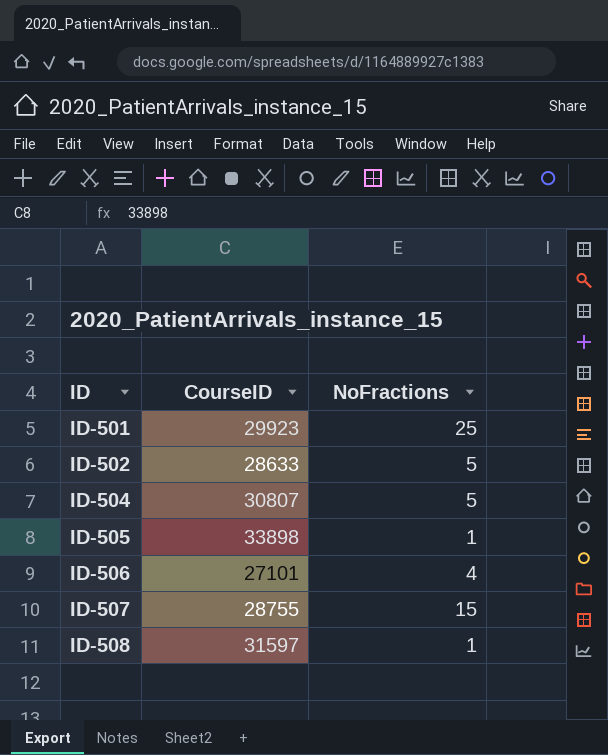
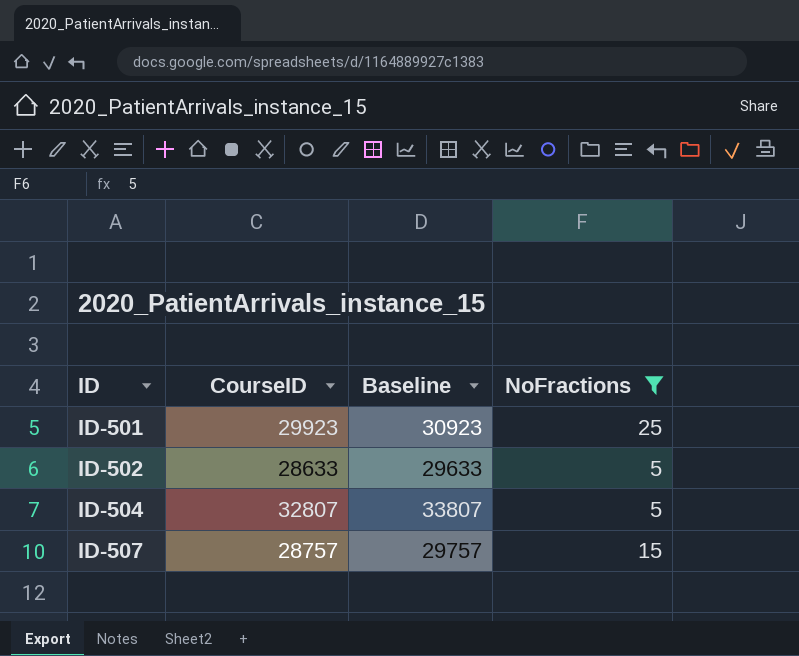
filter: none -> NoFractions >= 5
column Baseline | formula: none -> [CourseID] + 1000
ID-504 | CourseID: 30807 -> 32807
ID-507 | CourseID: 28755 -> 28757

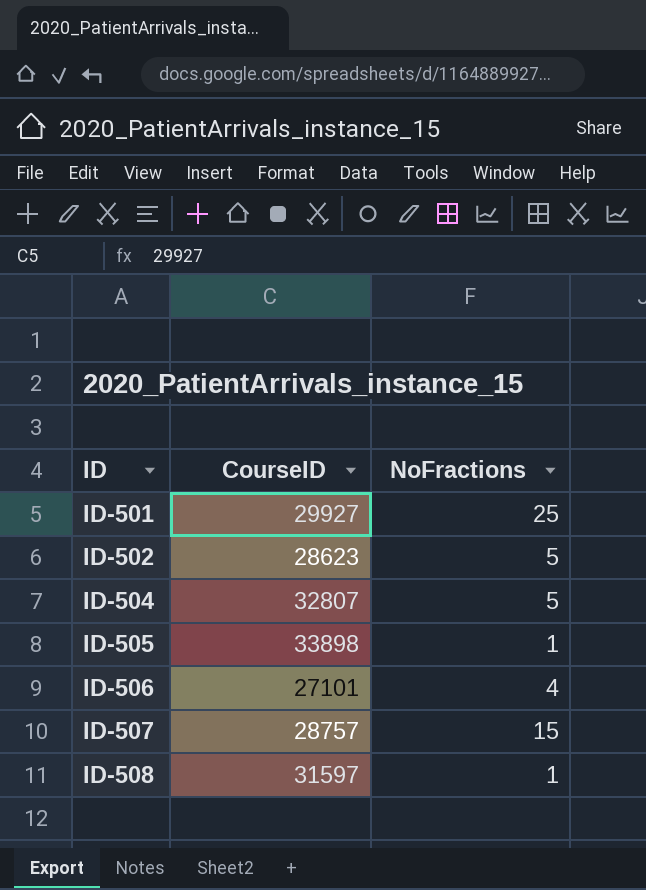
filter: NoFractions >= 5 -> none
column Baseline | formula: [CourseID] + 1000 -> none
ID-501 | CourseID: 29923 -> 29927
ID-502 | CourseID: 28633 -> 28623

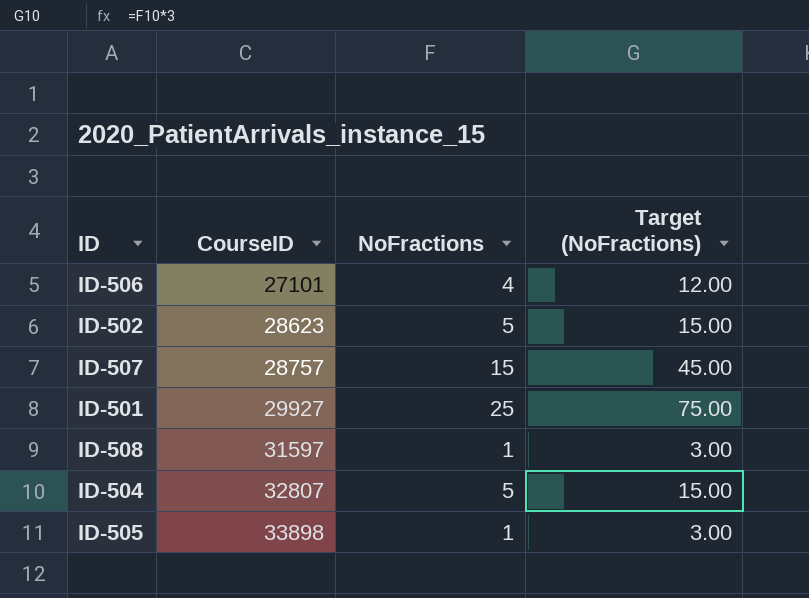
row order: ID ascending -> CourseID ascending
column Target (NoFractions) | formula: none -> [NoFractions] * 3

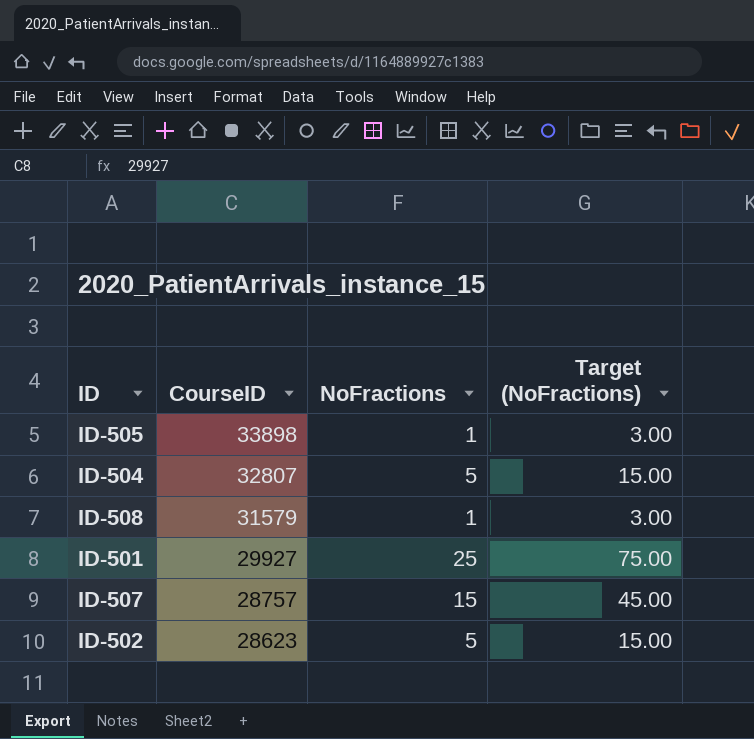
row order: CourseID ascending -> CourseID descending
row ID-506: 27101 | 4 | 12.00 -> none
ID-508 | CourseID: 31597 -> 31579

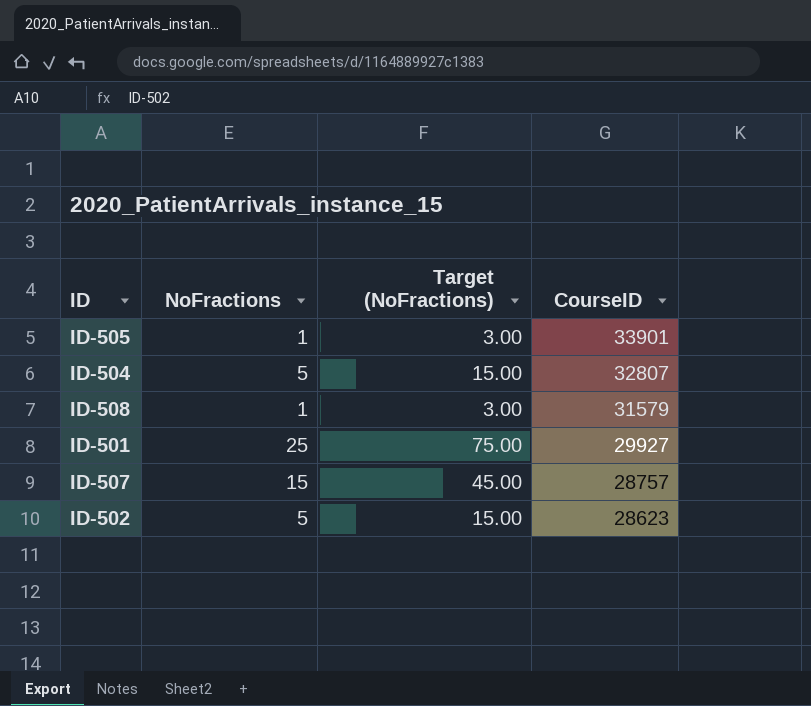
column CourseID | position: 2 -> 4
ID-505 | CourseID: 33898 -> 33901

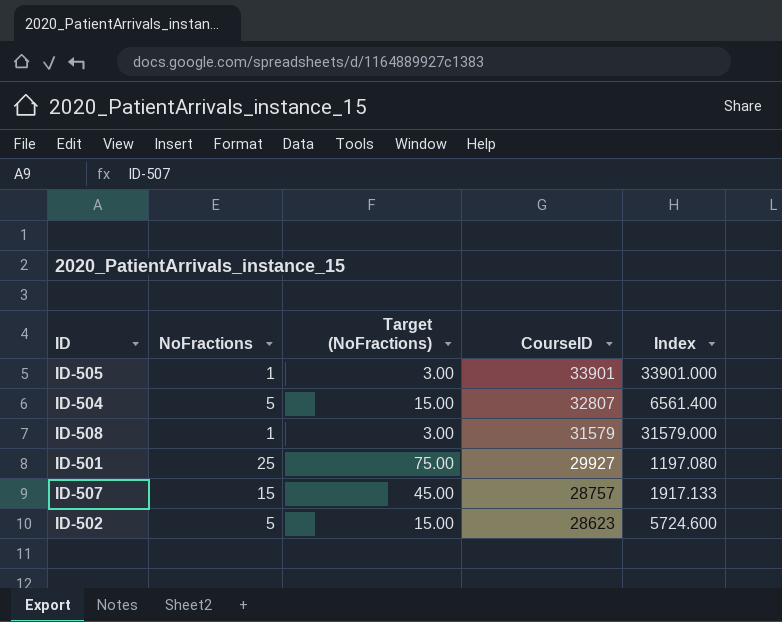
column Index | formula: none -> [CourseID] / [NoFractions]

